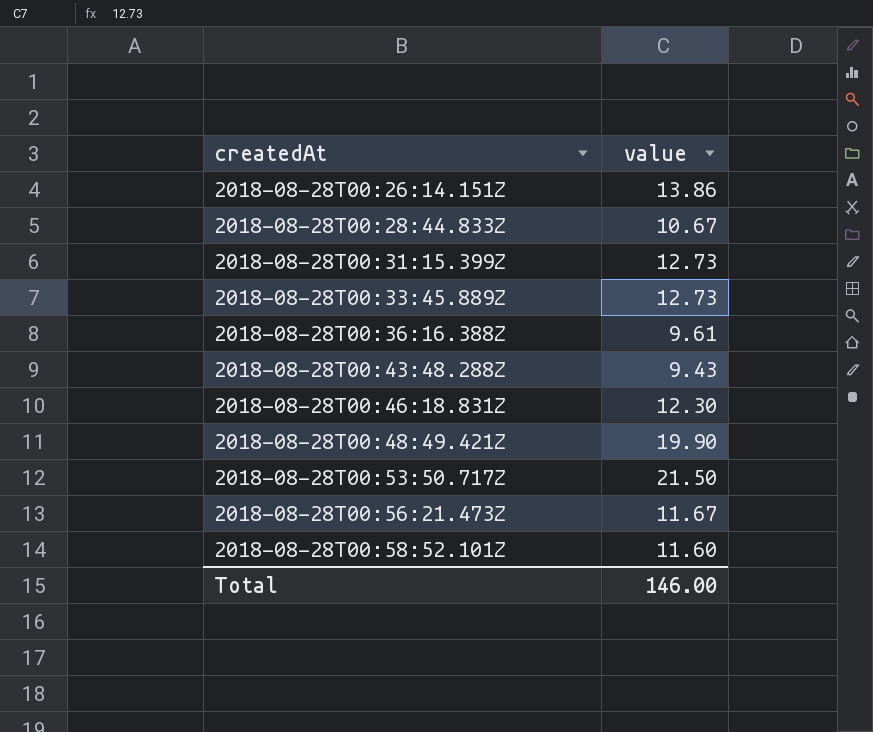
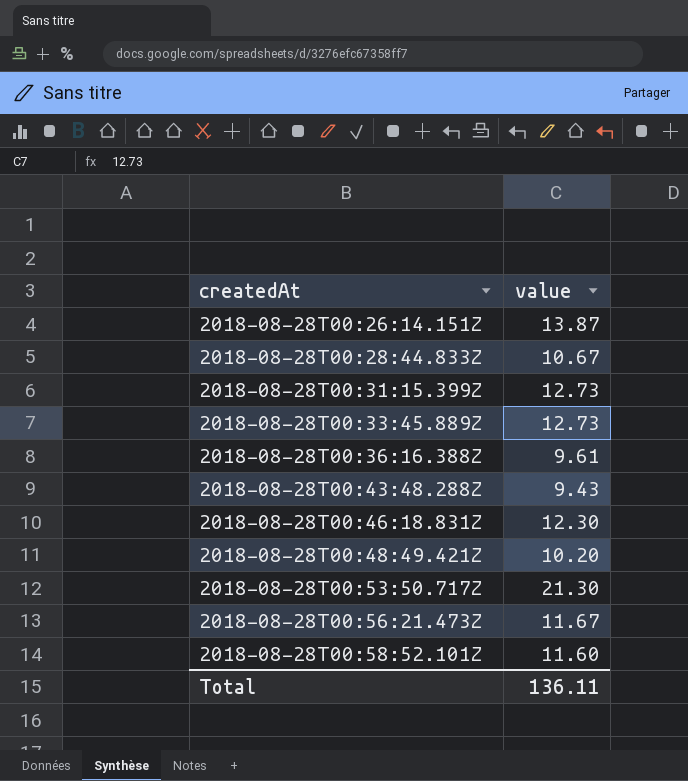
2018-08-28T00:26:14.151Z | value: 13.86 -> 13.87
2018-08-28T00:48:49.421Z | value: 19.90 -> 10.20
2018-08-28T00:53:50.717Z | value: 21.50 -> 21.30
Total | value: 146.00 -> 136.11

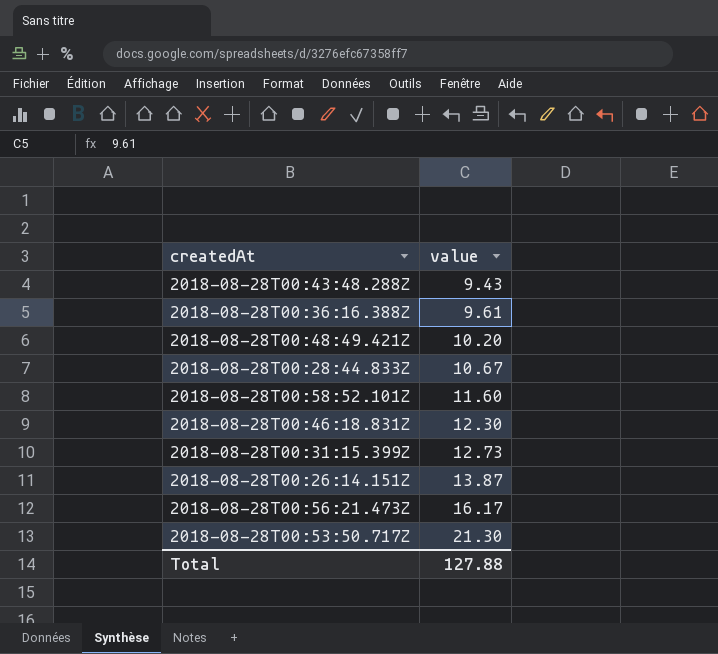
row order: createdAt ascending -> value ascending
row 2018-08-28T00:33:45.889Z: 12.73 -> none
2018-08-28T00:56:21.473Z | value: 11.67 -> 16.17
Total | value: 136.11 -> 127.88

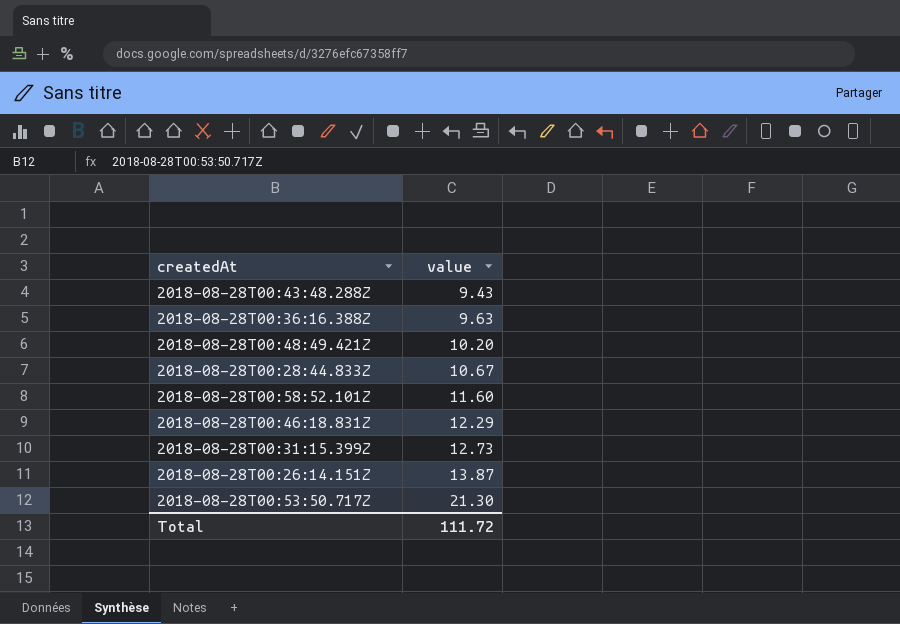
row 2018-08-28T00:56:21.473Z: 16.17 -> none
2018-08-28T00:36:16.388Z | value: 9.61 -> 9.63
2018-08-28T00:46:18.831Z | value: 12.30 -> 12.29
Total | value: 127.88 -> 111.72

